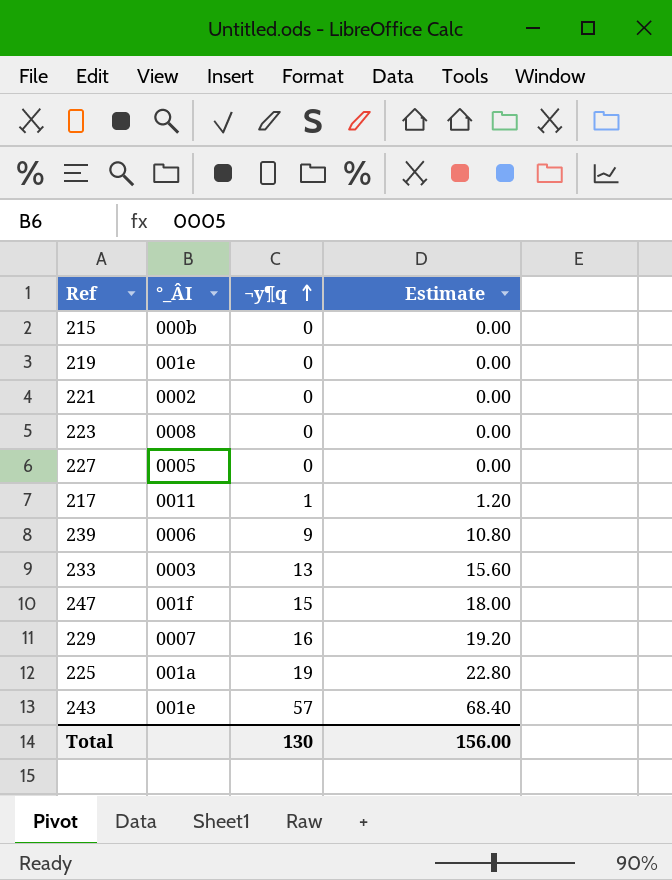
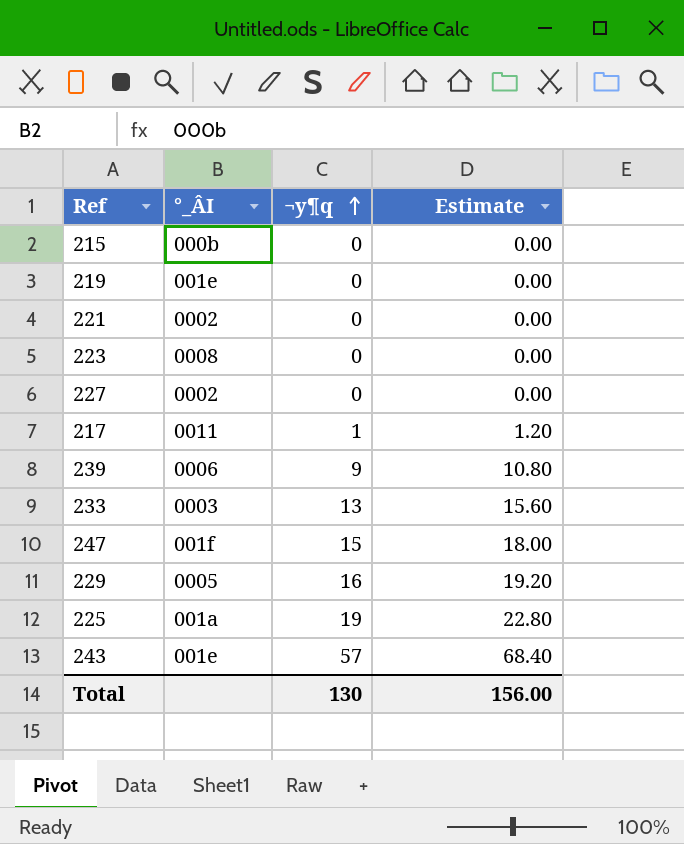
227 | °_ÂI: 0005 -> 0002
229 | °_ÂI: 0007 -> 0005

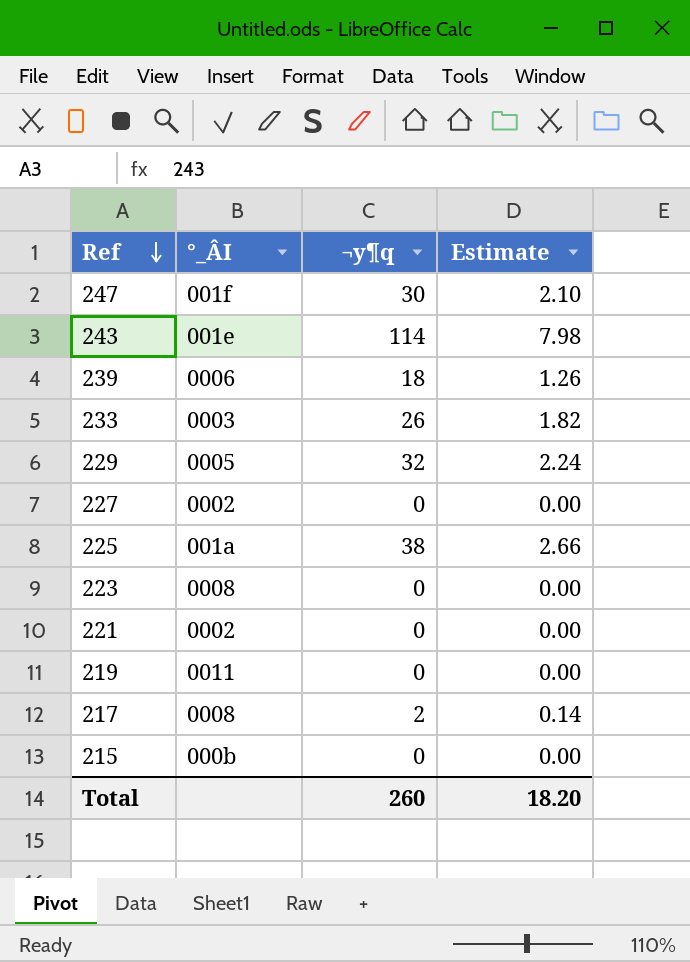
row order: ¬y¶q ascending -> Ref descending
column Estimate | formula: [¬y¶q] * 1.2 -> [¬y¶q] * 0.07
247 | ¬y¶q: 15 -> 30
243 | ¬y¶q: 57 -> 114
239 | ¬y¶q: 9 -> 18
233 | ¬y¶q: 13 -> 26
229 | ¬y¶q: 16 -> 32
225 | ¬y¶q: 19 -> 38
219 | °_ÂI: 001e -> 0011
217 | °_ÂI: 0011 -> 0008
217 | ¬y¶q: 1 -> 2
Total | ¬y¶q: 130 -> 260
Total | Estimate: 156.00 -> 18.20

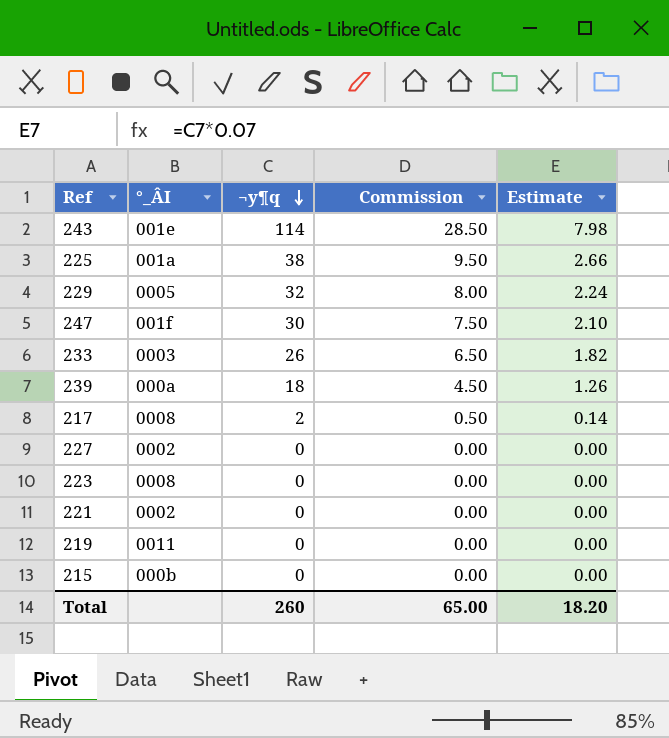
row order: Ref descending -> ¬y¶q descending
column Commission | formula: none -> [¬y¶q] * 0.25
239 | °_ÂI: 0006 -> 000a

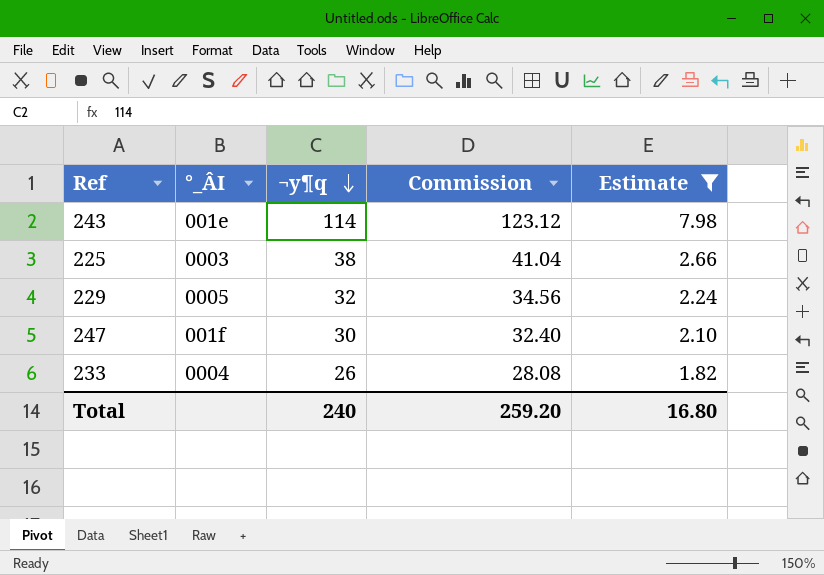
filter: none -> Estimate >= 1.82
column Commission | formula: [¬y¶q] * 0.25 -> [¬y¶q] * 1.08
225 | °_ÂI: 001a -> 0003
233 | °_ÂI: 0003 -> 0004
Total | ¬y¶q: 260 -> 240
Total | Commission: 65.00 -> 259.20
Total | Estimate: 18.20 -> 16.80

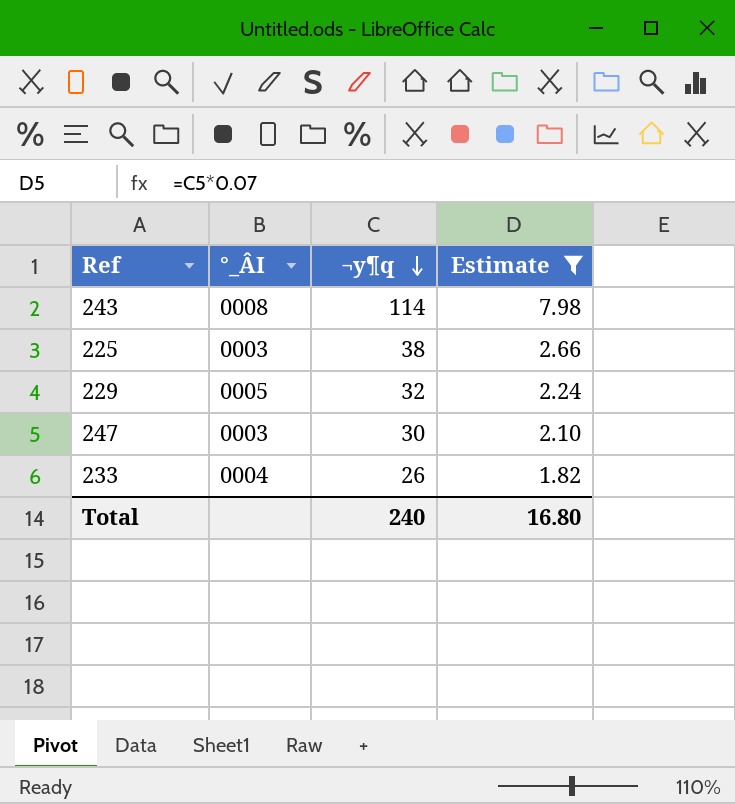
column Commission | formula: [¬y¶q] * 1.08 -> none
243 | °_ÂI: 001e -> 0008
247 | °_ÂI: 001f -> 0003

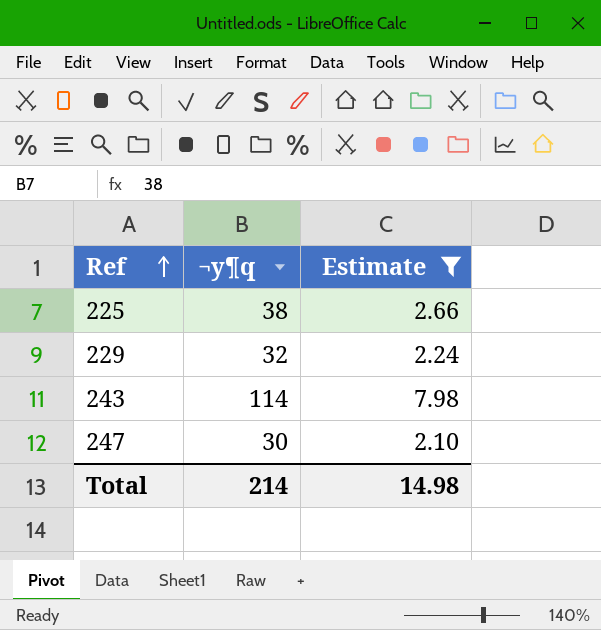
row order: ¬y¶q descending -> Ref ascending
column °_ÂI | position: 2 -> none
row 233: 0004 | 26 | 1.82 -> none
Total | ¬y¶q: 240 -> 214
Total | Estimate: 16.80 -> 14.98

